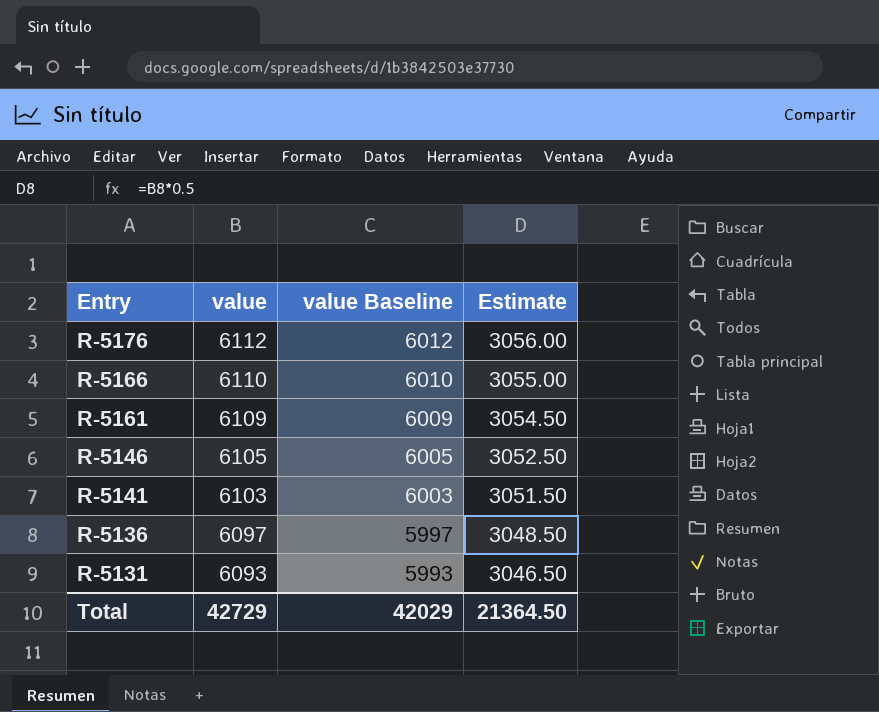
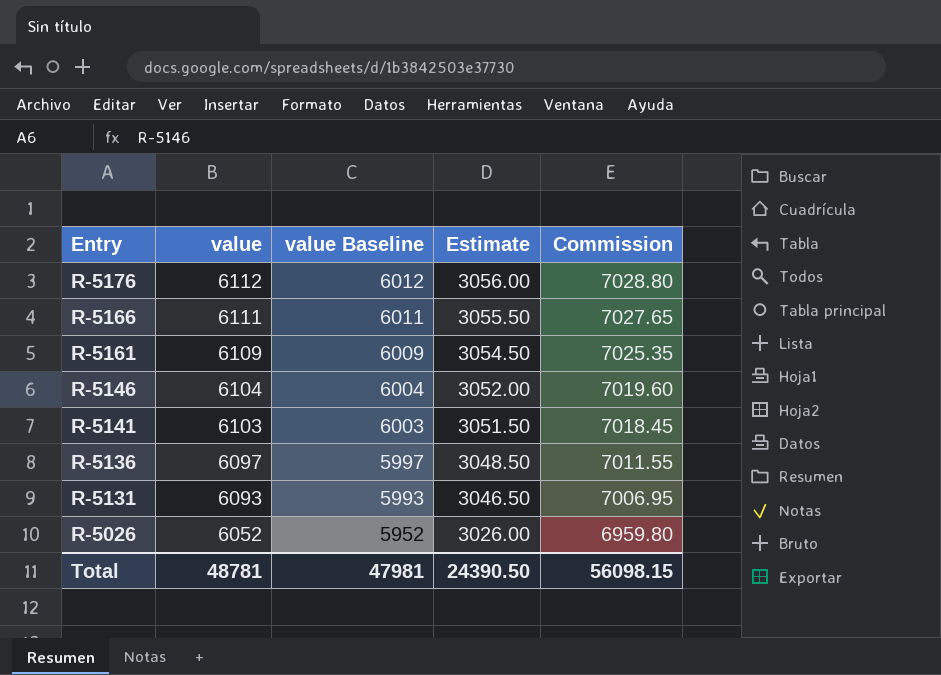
column Commission | formula: none -> [value] * 1.15
R-5166 | value: 6110 -> 6111
R-5166 | value Baseline: 6010 -> 6011
R-5166 | Estimate: 3055.00 -> 3055.50
R-5146 | value: 6105 -> 6104
R-5146 | value Baseline: 6005 -> 6004
R-5146 | Estimate: 3052.50 -> 3052.00
row R-5026: none -> 6052 | 5952 | 3026.00 | 6959.80
Total | value: 42729 -> 48781
Total | value Baseline: 42029 -> 47981
Total | Estimate: 21364.50 -> 24390.50

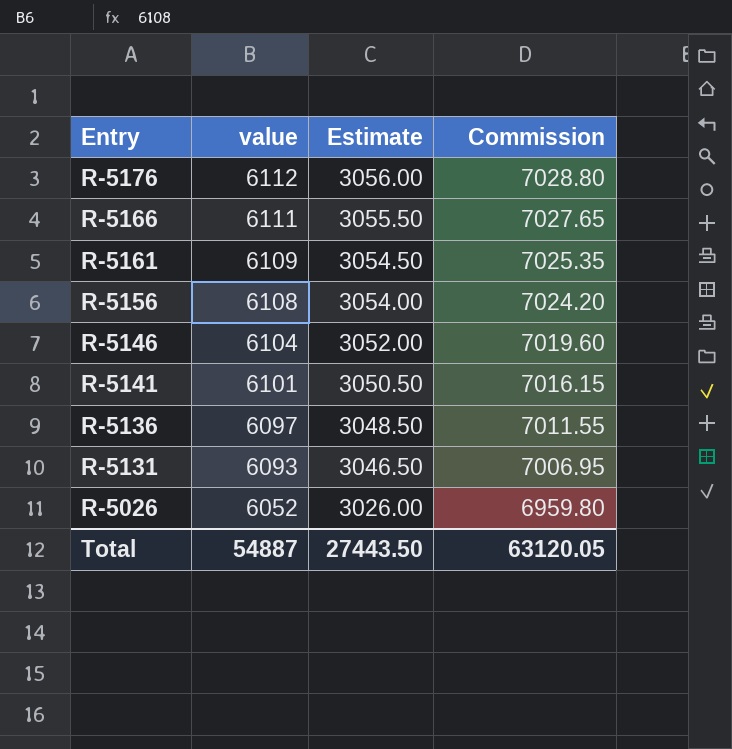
column value Baseline | formula: [value] - 100 -> none
row R-5156: none -> 6108 | 3054.00 | 7024.20
R-5141 | value: 6103 -> 6101
R-5141 | Estimate: 3051.50 -> 3050.50
R-5141 | Commission: 7018.45 -> 7016.15
Total | value: 48781 -> 54887
Total | Estimate: 24390.50 -> 27443.50
Total | Commission: 56098.15 -> 63120.05

